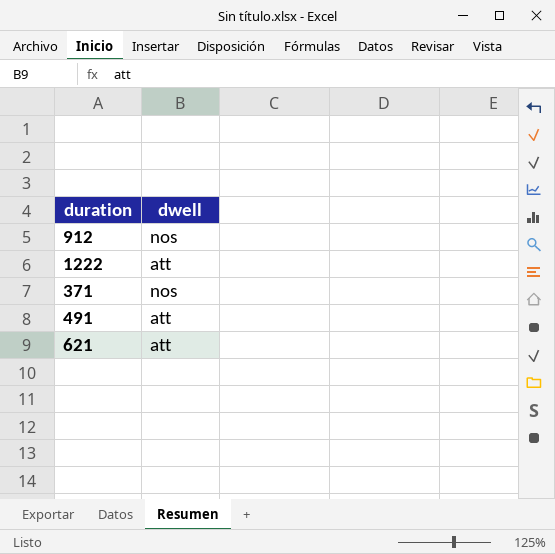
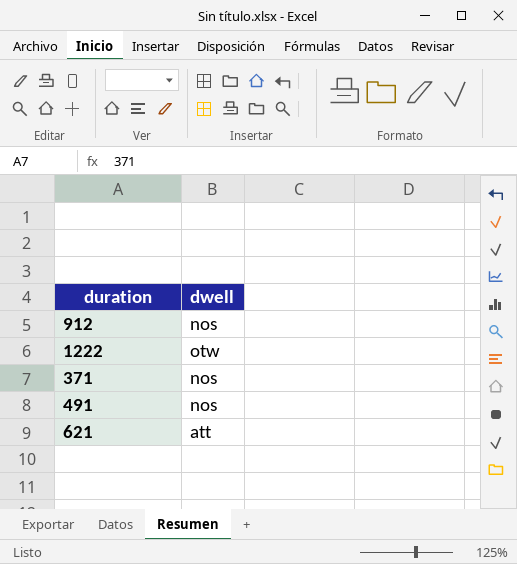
1222 | dwell: att -> otw
491 | dwell: att -> nos

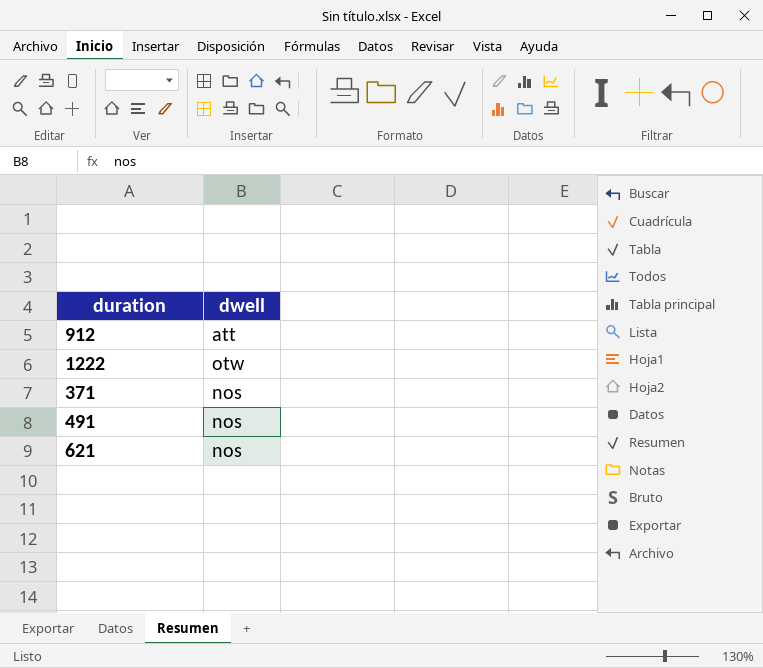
912 | dwell: nos -> att
621 | dwell: att -> nos

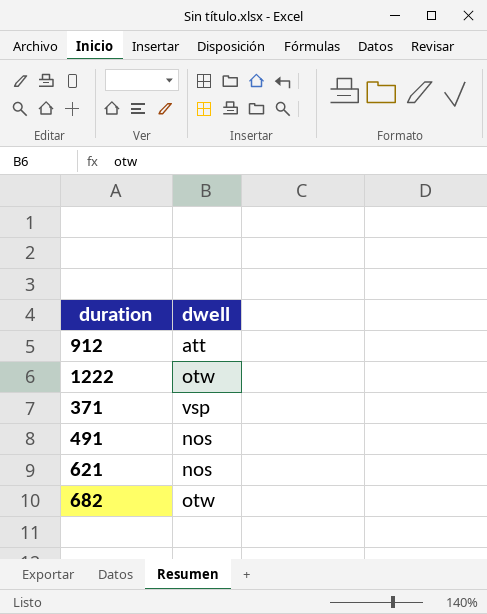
371 | dwell: nos -> vsp
row 682: none -> otw

